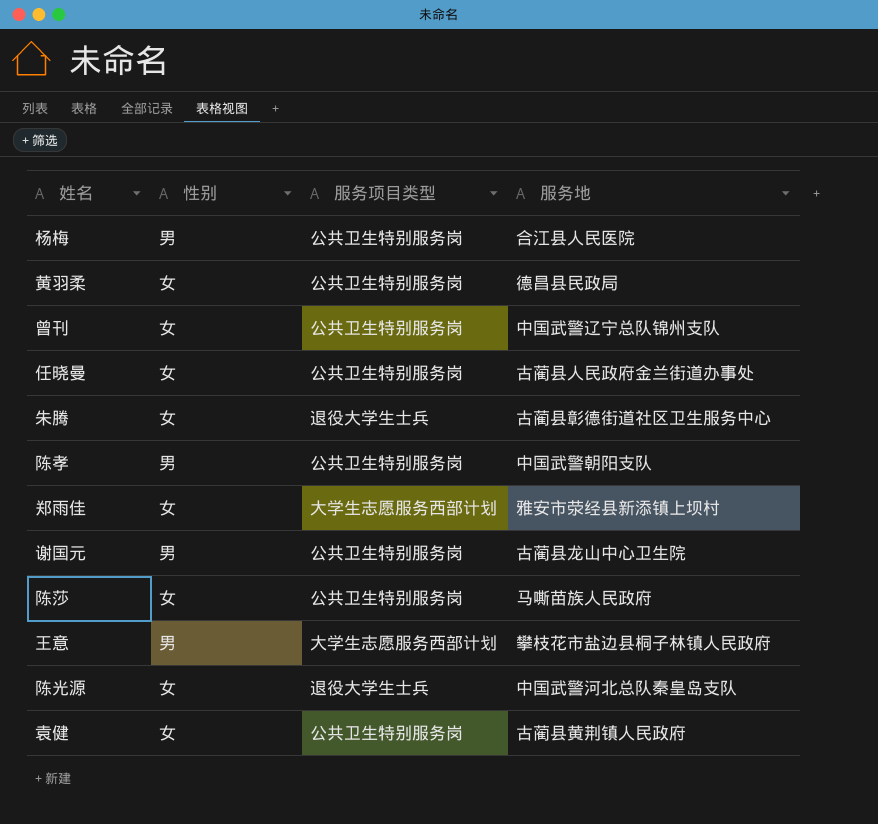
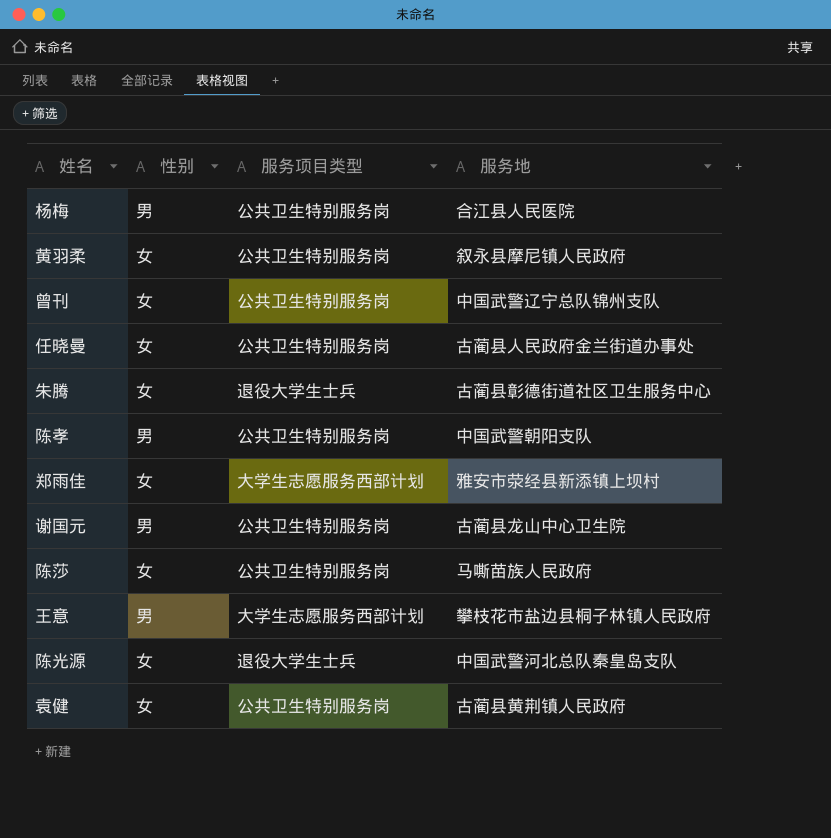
黄羽柔 | 服务地: 德昌县民政局 -> 叙永县摩尼镇人民政府

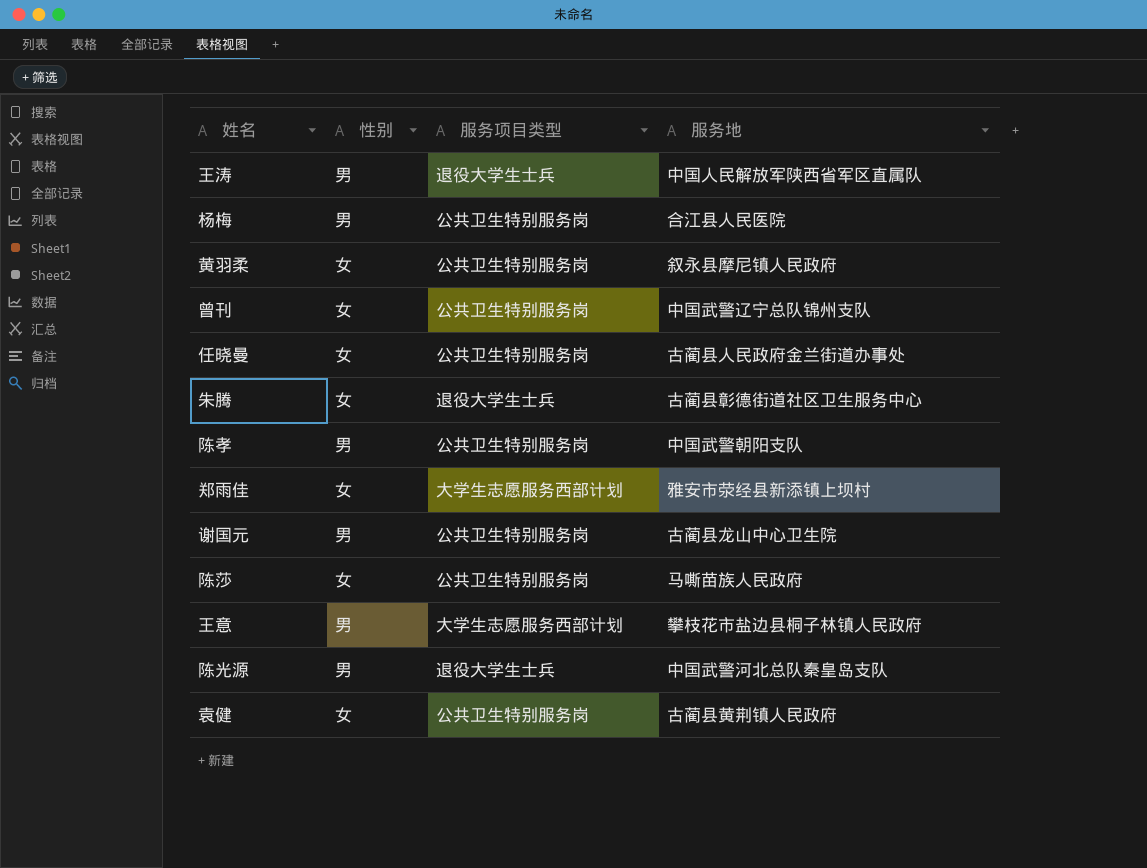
row 王涛: none -> 男 | 退役大学生士兵 | 中国人民解放军陕西省军区直属队
陈光源 | 性别: 女 -> 男

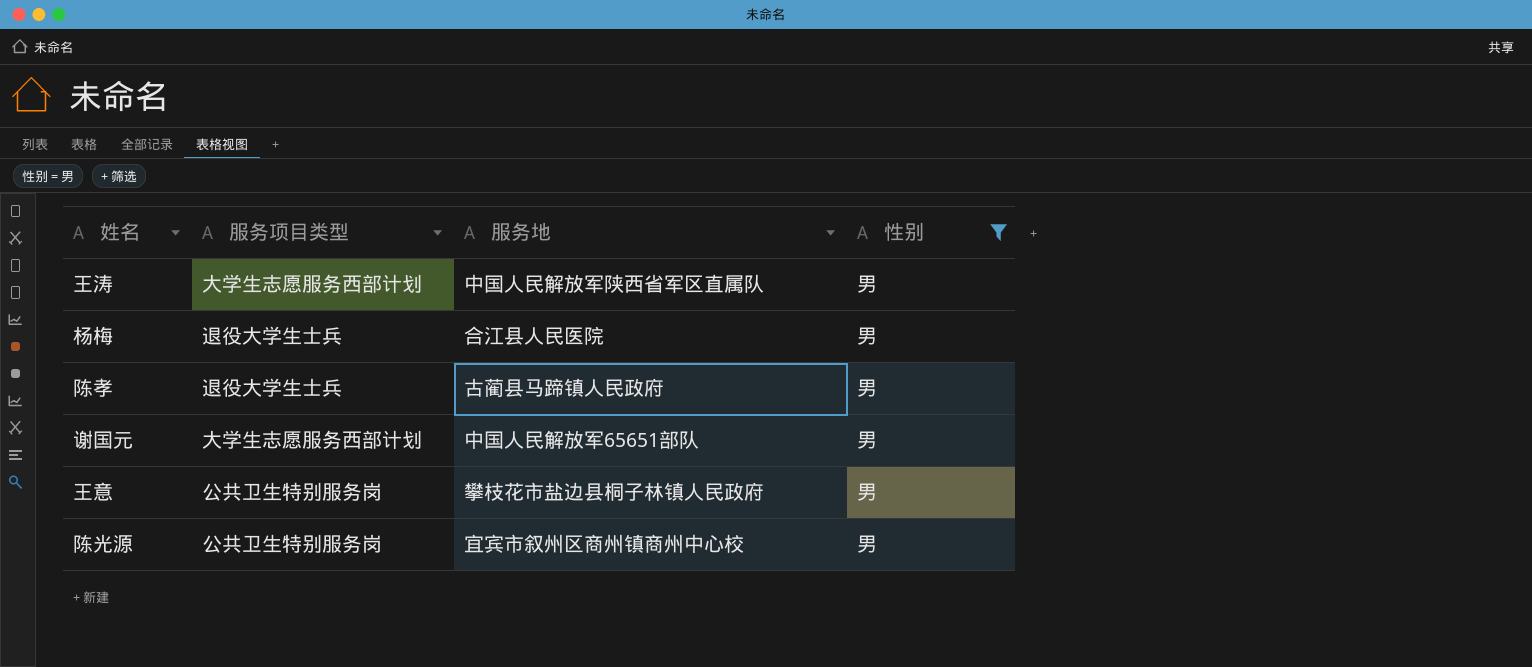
filter: none -> 性别 = 男
column 性别 | position: 2 -> 4
王涛 | 服务项目类型: 退役大学生士兵 -> 大学生志愿服务西部计划
杨梅 | 服务项目类型: 公共卫生特别服务岗 -> 退役大学生士兵
陈孝 | 服务项目类型: 公共卫生特别服务岗 -> 退役大学生士兵
陈孝 | 服务地: 中国武警朝阳支队 -> 古蔺县马蹄镇人民政府
谢国元 | 服务项目类型: 公共卫生特别服务岗 -> 大学生志愿服务西部计划
谢国元 | 服务地: 古蔺县龙山中心卫生院 -> 中国人民解放军65651部队
王意 | 服务项目类型: 大学生志愿服务西部计划 -> 公共卫生特别服务岗
陈光源 | 服务项目类型: 退役大学生士兵 -> 公共卫生特别服务岗
陈光源 | 服务地: 中国武警河北总队秦皇岛支队 -> 宜宾市叙州区商州镇商州中心校

